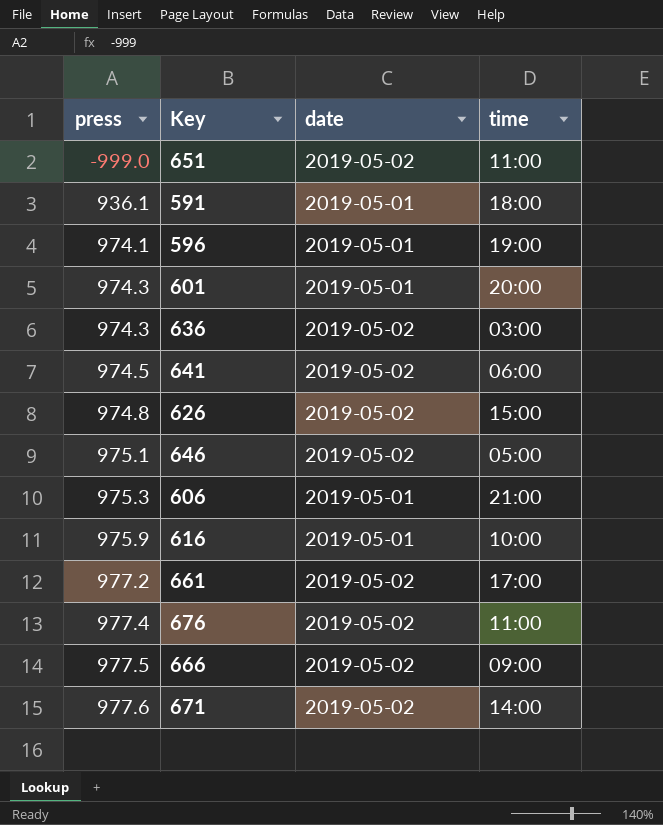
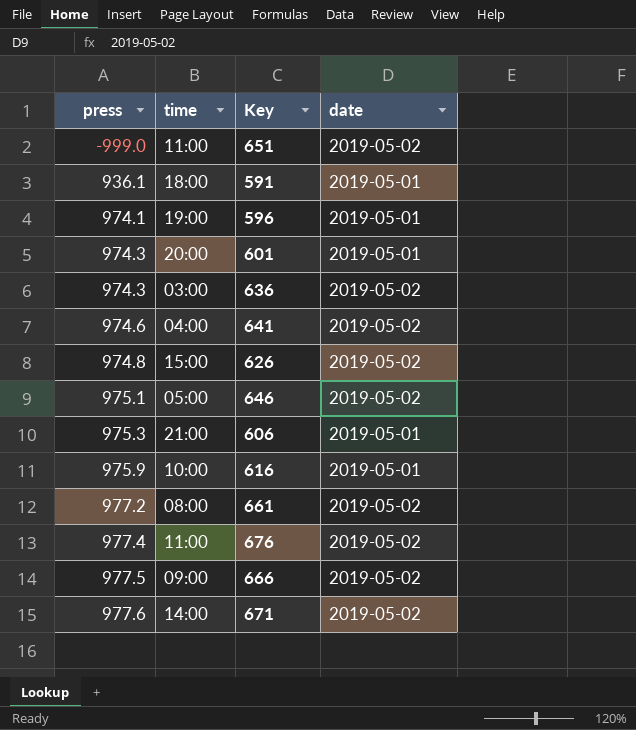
column time | position: 4 -> 2
641 | press: 974.5 -> 974.6
641 | time: 06:00 -> 04:00
661 | time: 17:00 -> 08:00

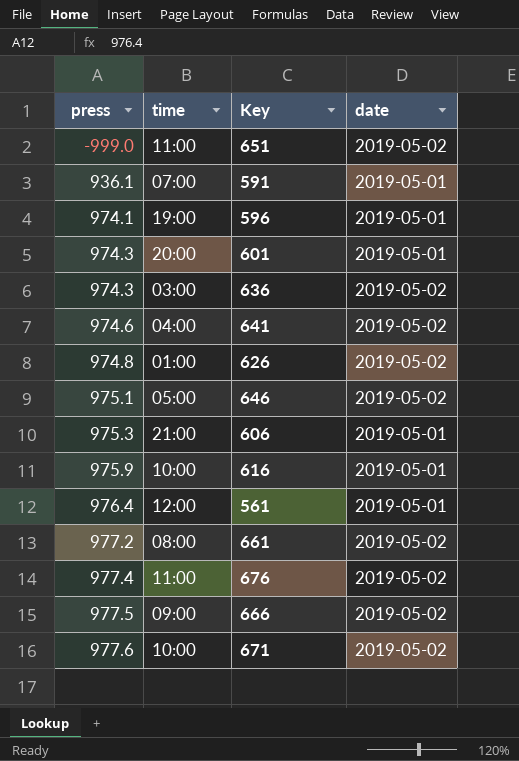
591 | time: 18:00 -> 07:00
626 | time: 15:00 -> 01:00
row 561: none -> 976.4 | 12:00 | 2019-05-01
671 | time: 14:00 -> 10:00

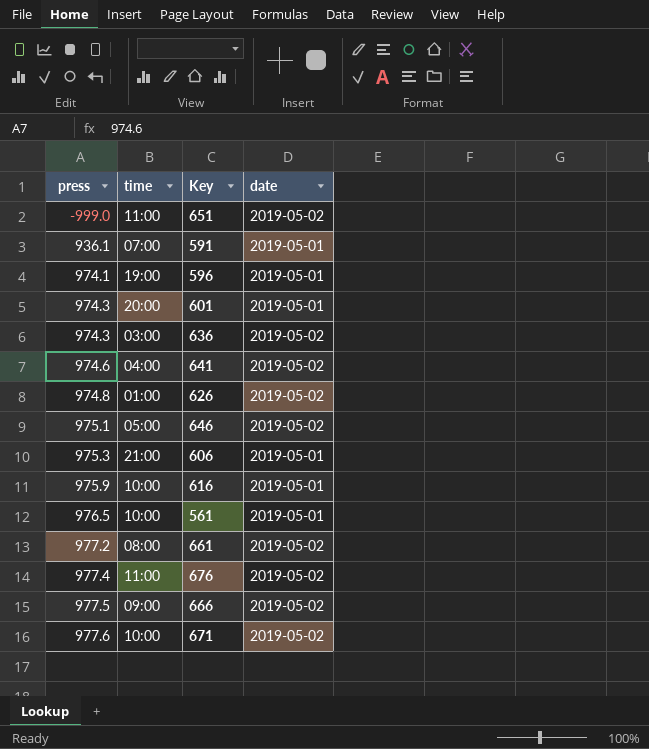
561 | press: 976.4 -> 976.5
561 | time: 12:00 -> 10:00

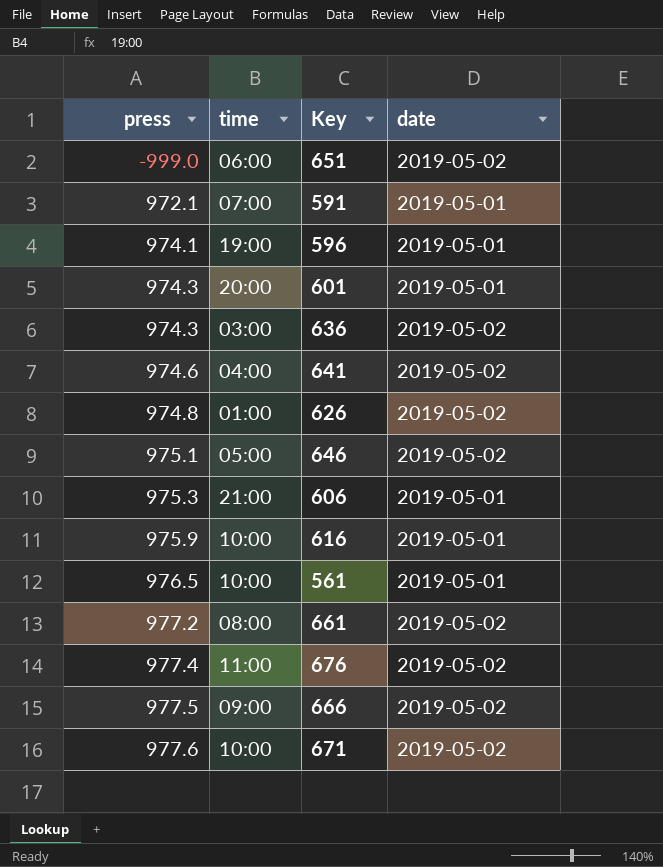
651 | time: 11:00 -> 06:00
591 | press: 936.1 -> 972.1

